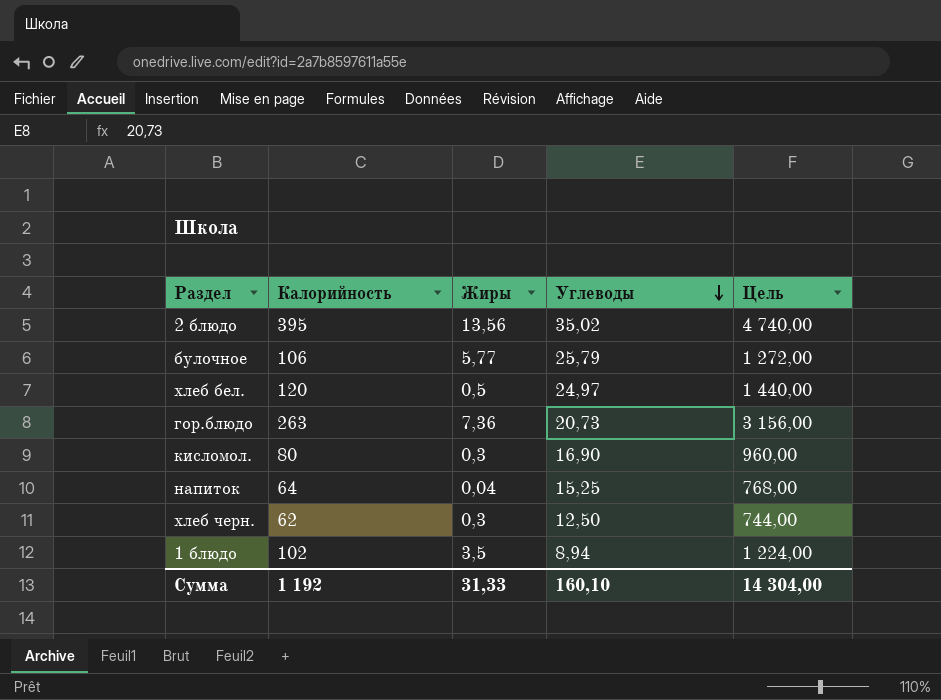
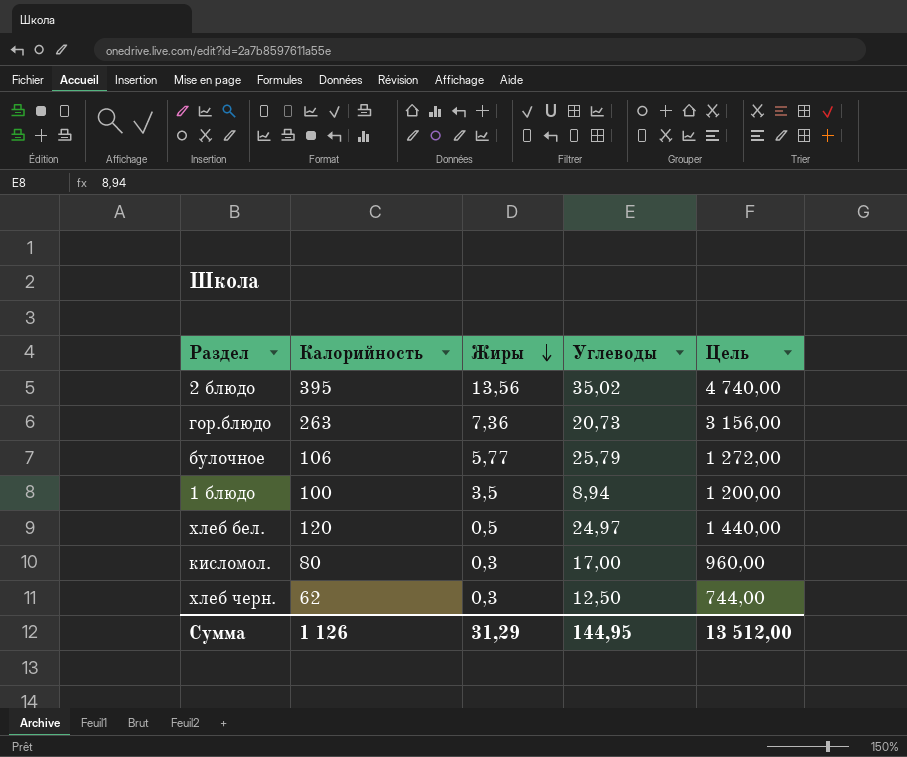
row order: Углеводы descending -> Жиры descending
row напиток: 64 | 0,04 | 15,25 | 768,00 -> none
1 блюдо | Калорийность: 102 -> 100
1 блюдо | Цель: 1 224,00 -> 1 200,00
кисломол. | Углеводы: 16,90 -> 17,00
Сумма | Калорийность: 1 192 -> 1 126
Сумма | Жиры: 31,33 -> 31,29
Сумма | Углеводы: 160,10 -> 144,95
Сумма | Цель: 14 304,00 -> 13 512,00

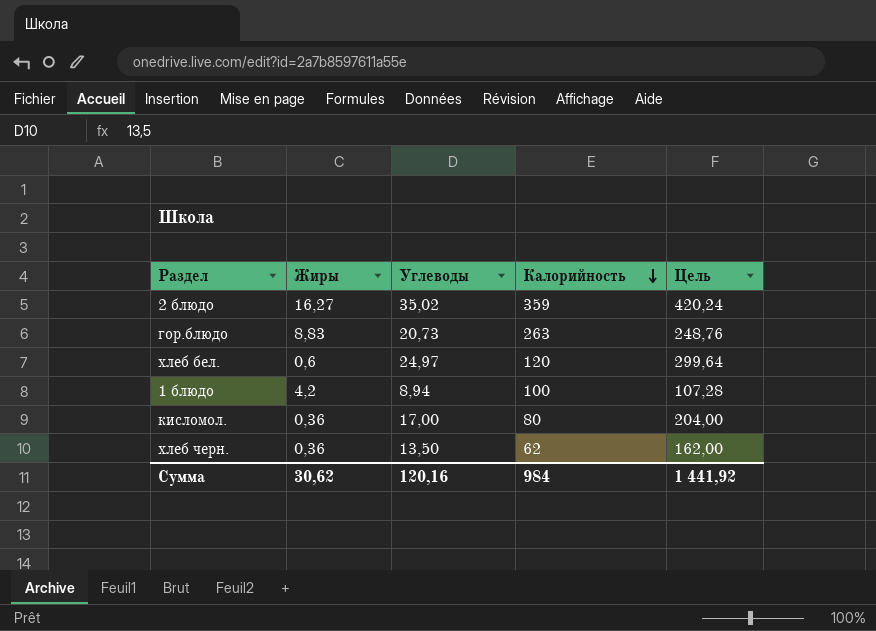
row order: Жиры descending -> Калорийность descending
column Калорийность | position: 2 -> 4
column Цель | formula: [Калорийность] * 12 -> [Углеводы] * 12
row булочное: 106 | 5,77 | 25,79 | 1 272,00 -> none
2 блюдо | Жиры: 13,56 -> 16,27
2 блюдо | Калорийность: 395 -> 359
гор.блюдо | Жиры: 7,36 -> 8,83
хлеб бел. | Жиры: 0,5 -> 0,6
1 блюдо | Жиры: 3,5 -> 4,2
кисломол. | Жиры: 0,3 -> 0,36
хлеб черн. | Жиры: 0,3 -> 0,36
хлеб черн. | Углеводы: 12,50 -> 13,50
Сумма | Жиры: 31,29 -> 30,62
Сумма | Углеводы: 144,95 -> 120,16
Сумма | Калорийность: 1 126 -> 984
Сумма | Цель: 13 512,00 -> 1 441,92

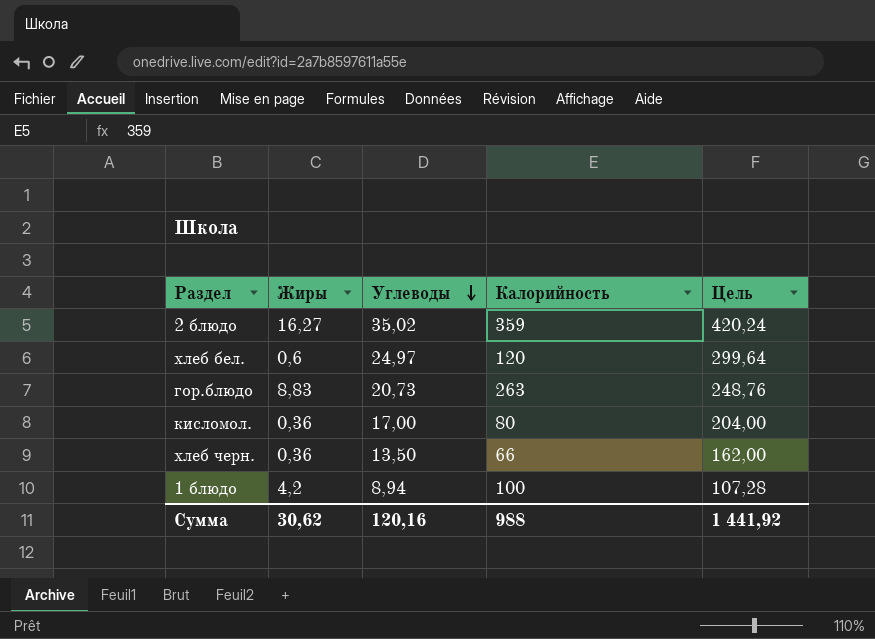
row order: Калорийность descending -> Углеводы descending
хлеб черн. | Калорийность: 62 -> 66
Сумма | Калорийность: 984 -> 988

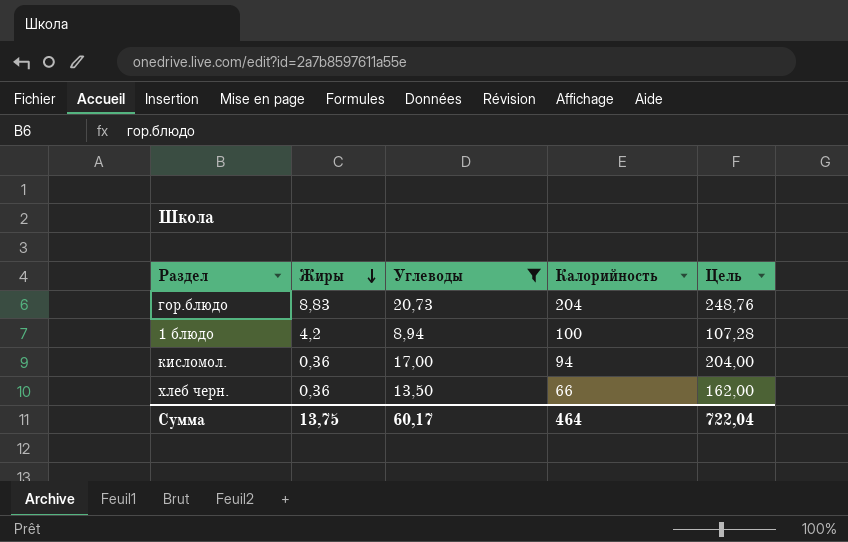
filter: none -> Углеводы <= 20,73
row order: Углеводы descending -> Жиры descending
гор.блюдо | Калорийность: 263 -> 204
кисломол. | Калорийность: 80 -> 94
Сумма | Жиры: 30,62 -> 13,75
Сумма | Углеводы: 120,16 -> 60,17
Сумма | Калорийность: 988 -> 464
Сумма | Цель: 1 441,92 -> 722,04

